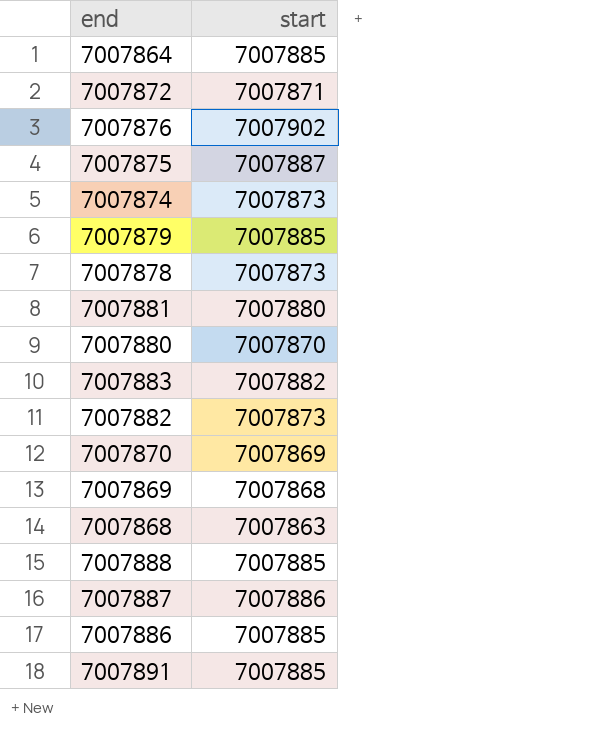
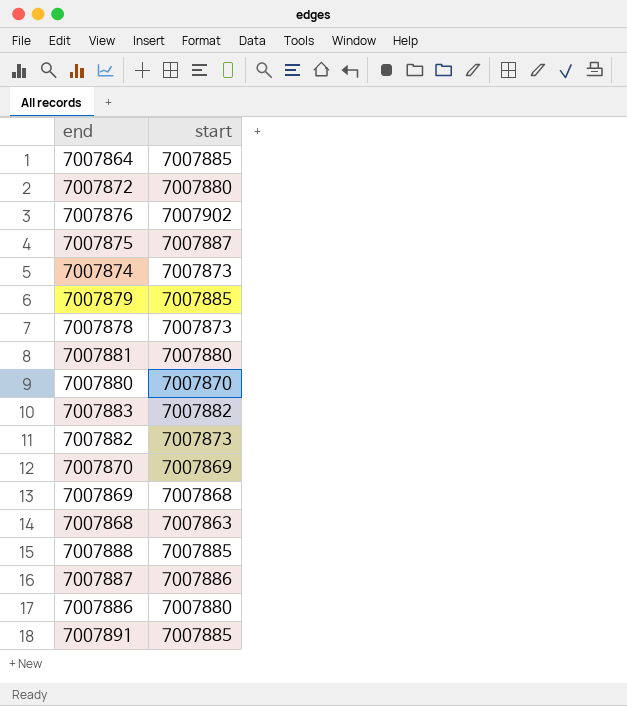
7007872 | start: 7007871 -> 7007880
7007886 | start: 7007885 -> 7007880

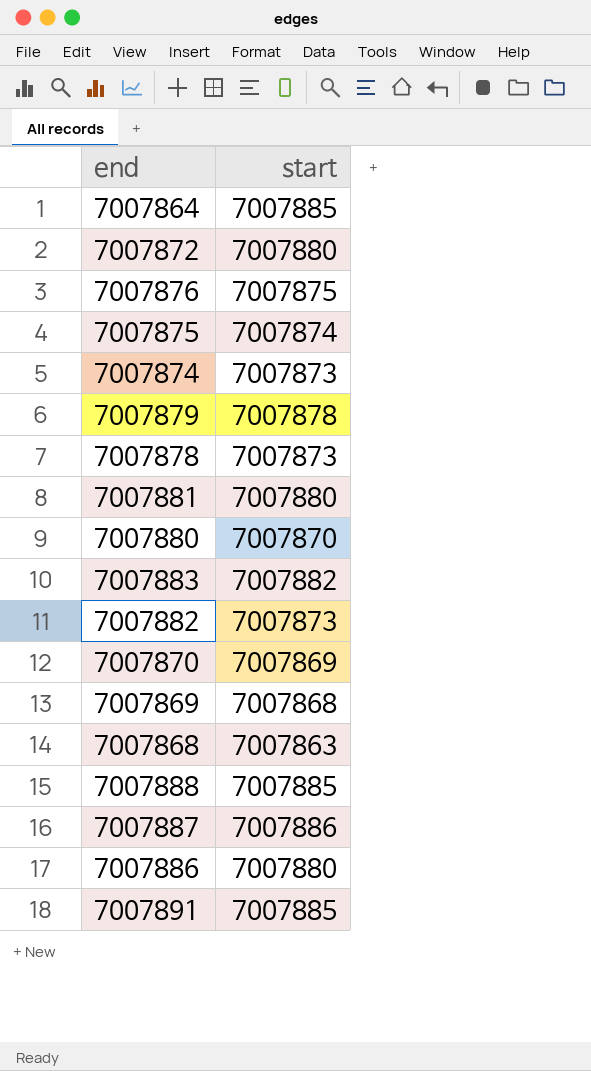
7007876 | start: 7007902 -> 7007875
7007875 | start: 7007887 -> 7007874
7007879 | start: 7007885 -> 7007878

